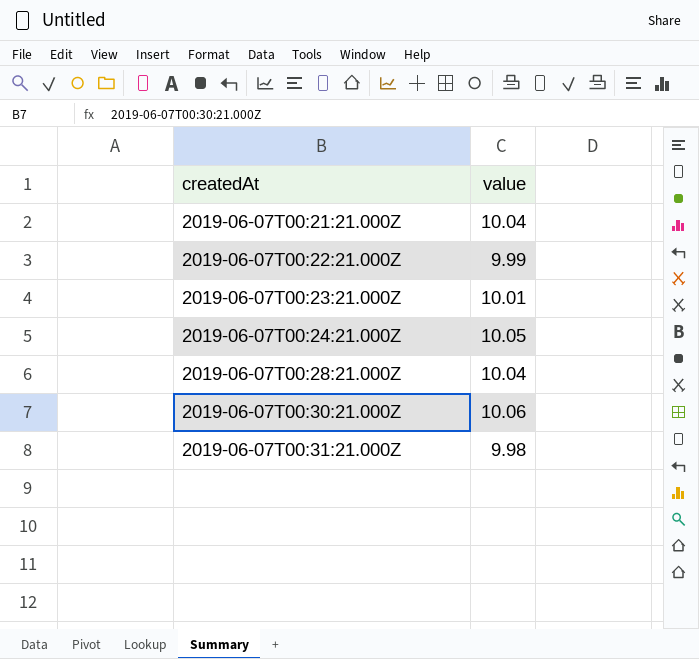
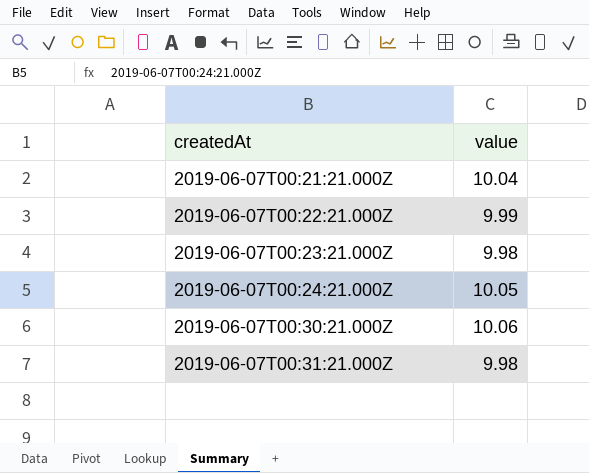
row 2019-06-07T00:28:21.000Z: 10.04 -> none
2019-06-07T00:23:21.000Z | value: 10.01 -> 9.98

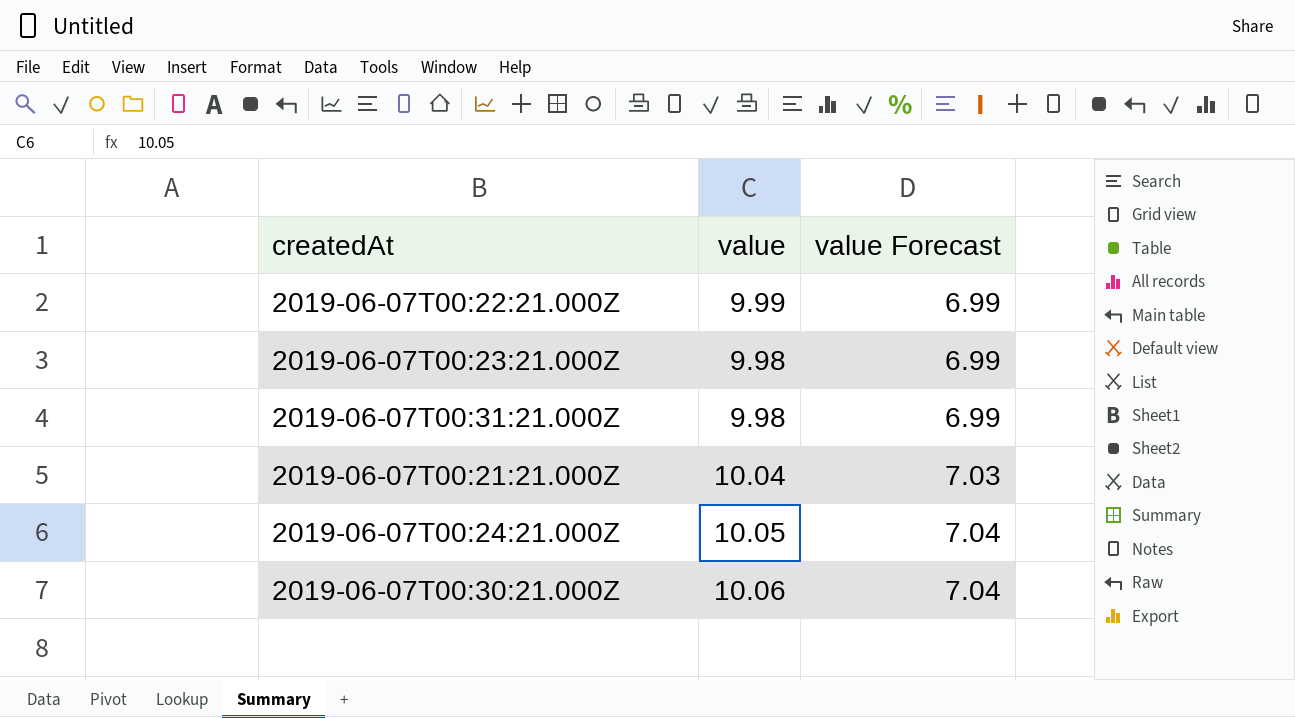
row order: createdAt ascending -> value Forecast ascending
column value Forecast | formula: none -> [value] * 0.7

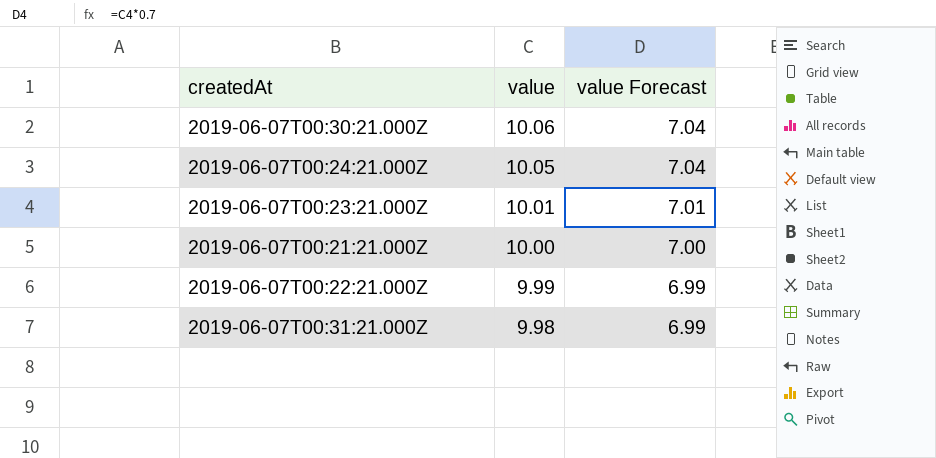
row order: value Forecast ascending -> value descending
2019-06-07T00:23:21.000Z | value: 9.98 -> 10.01
2019-06-07T00:23:21.000Z | value Forecast: 6.99 -> 7.01
2019-06-07T00:21:21.000Z | value: 10.04 -> 10.00
2019-06-07T00:21:21.000Z | value Forecast: 7.03 -> 7.00

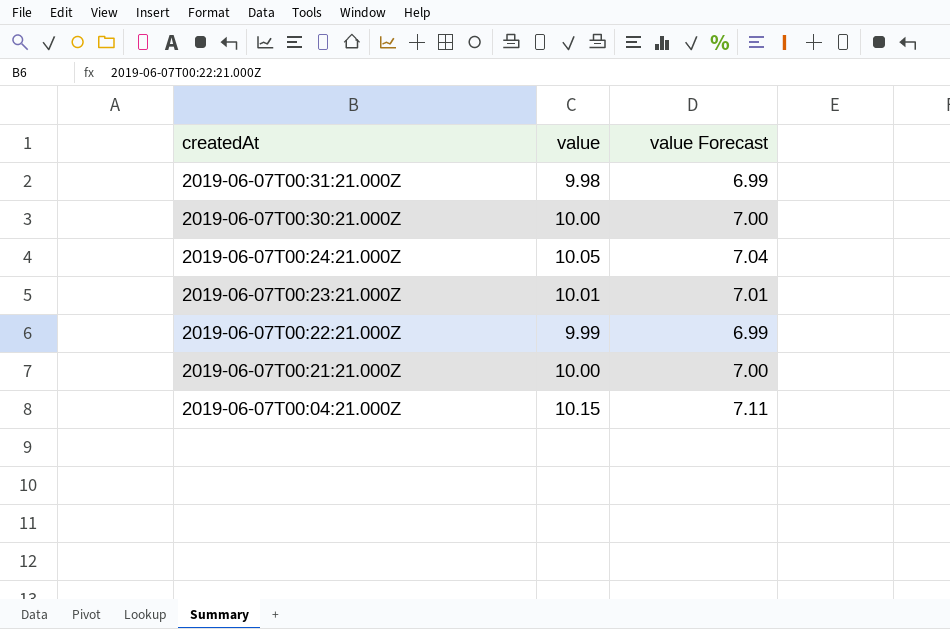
row order: value descending -> createdAt descending
2019-06-07T00:30:21.000Z | value: 10.06 -> 10.00
2019-06-07T00:30:21.000Z | value Forecast: 7.04 -> 7.00
row 2019-06-07T00:04:21.000Z: none -> 10.15 | 7.11

